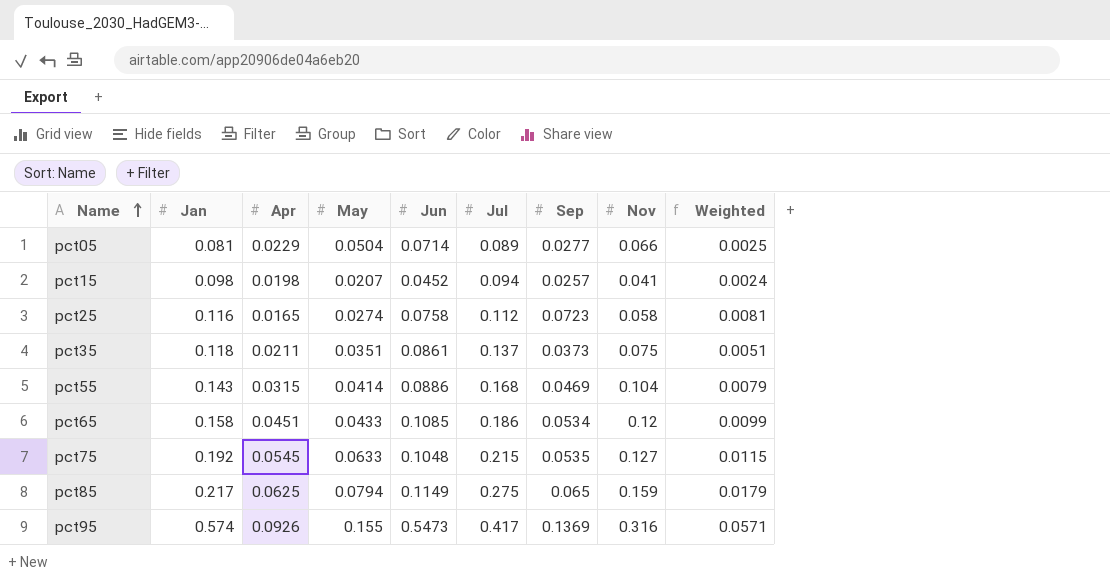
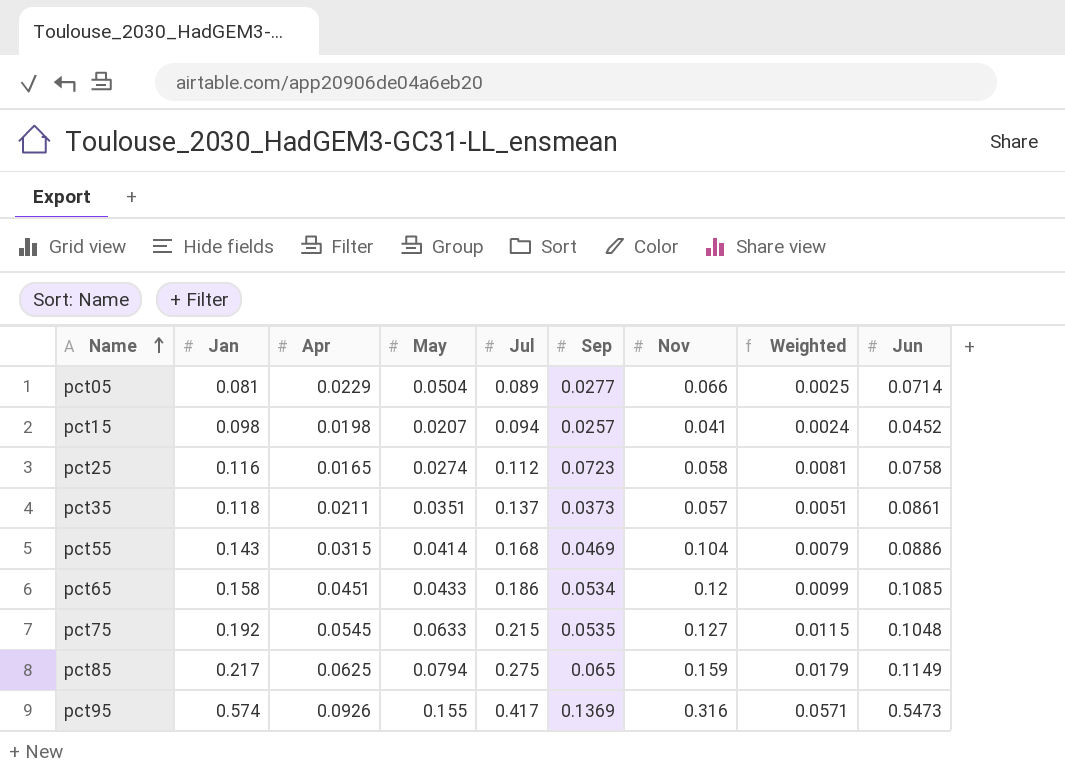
column Jun | position: 5 -> 9
pct35 | Nov: 0.075 -> 0.057

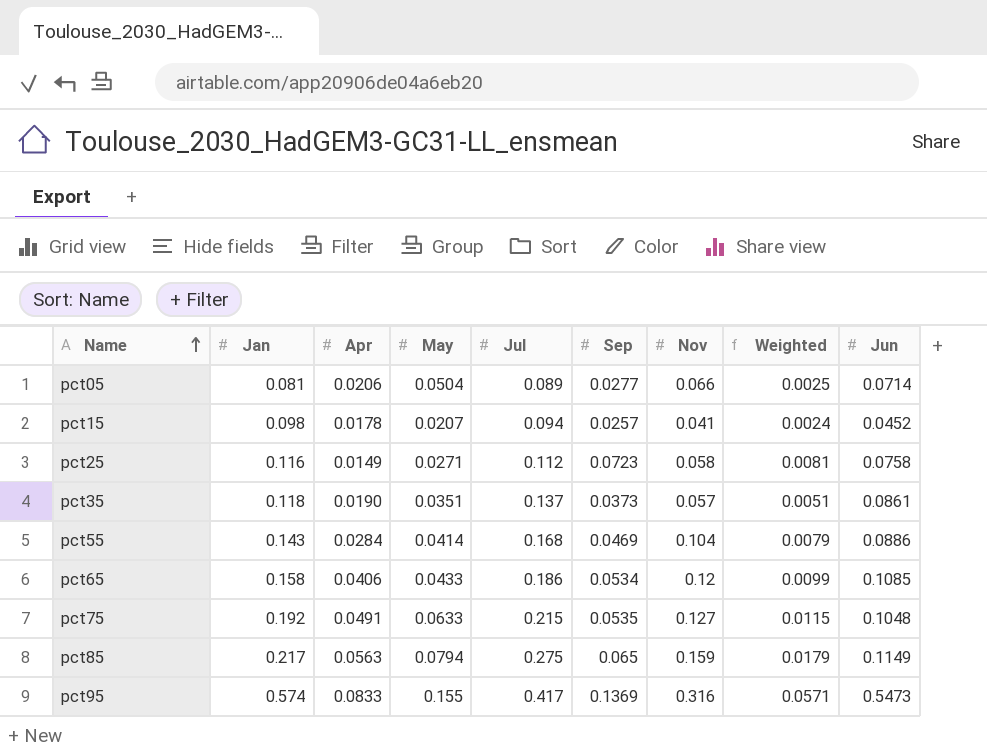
pct05 | Apr: 0.0229 -> 0.0206
pct15 | Apr: 0.0198 -> 0.0178
pct25 | Apr: 0.0165 -> 0.0149
pct25 | May: 0.0274 -> 0.0271
pct35 | Apr: 0.0211 -> 0.0190
pct55 | Apr: 0.0315 -> 0.0284
pct65 | Apr: 0.0451 -> 0.0406
pct75 | Apr: 0.0545 -> 0.0491
pct85 | Apr: 0.0625 -> 0.0563
pct95 | Apr: 0.0926 -> 0.0833

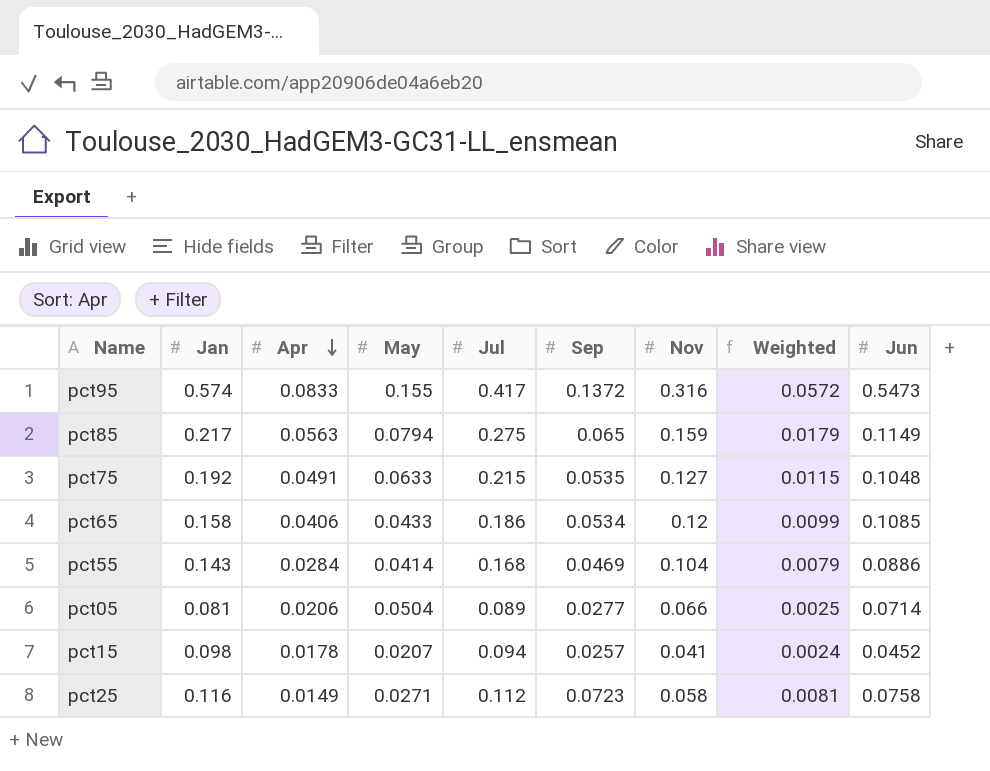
row order: Name ascending -> Apr descending
row pct35: 0.118 | 0.0190 | 0.0351 | 0.137 | 0.0373 | 0.057 | 0.0051 | 0.0861 -> none
pct95 | Sep: 0.1369 -> 0.1372
pct95 | Weighted: 0.0571 -> 0.0572

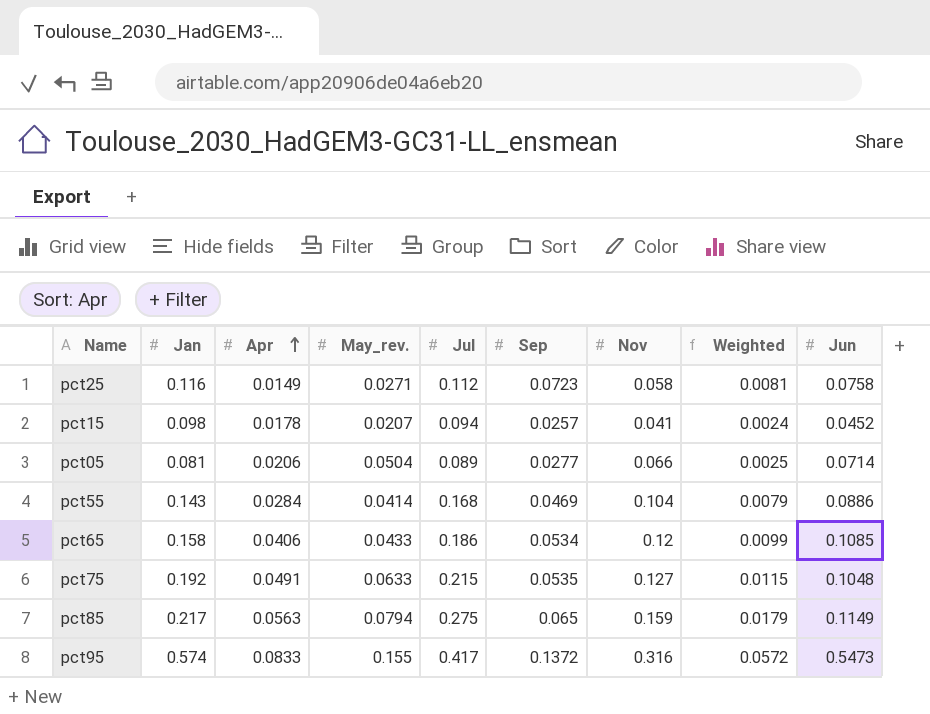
row order: Apr descending -> Apr ascending
column name: May -> May_rev.

